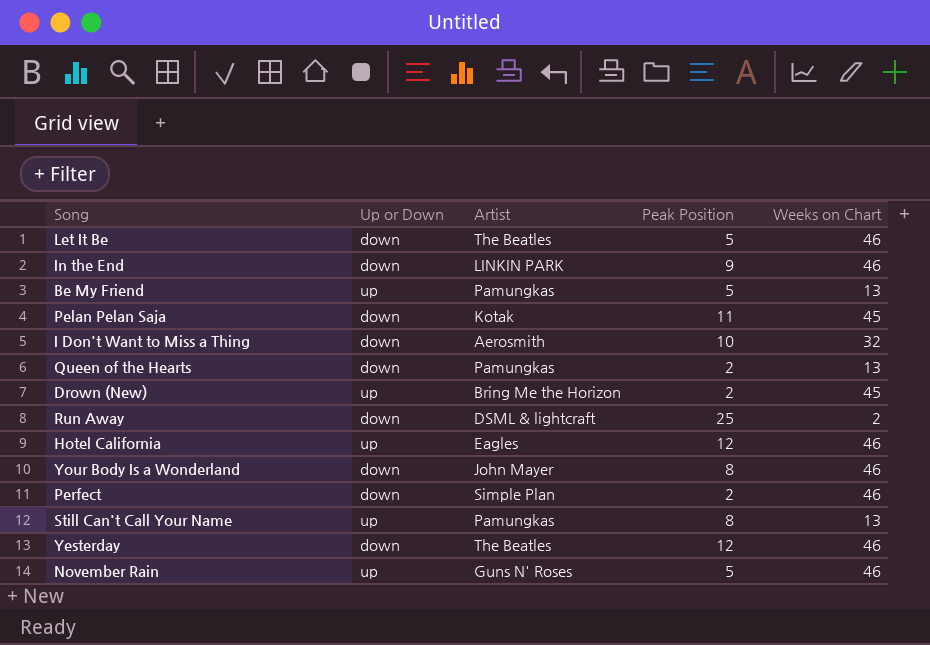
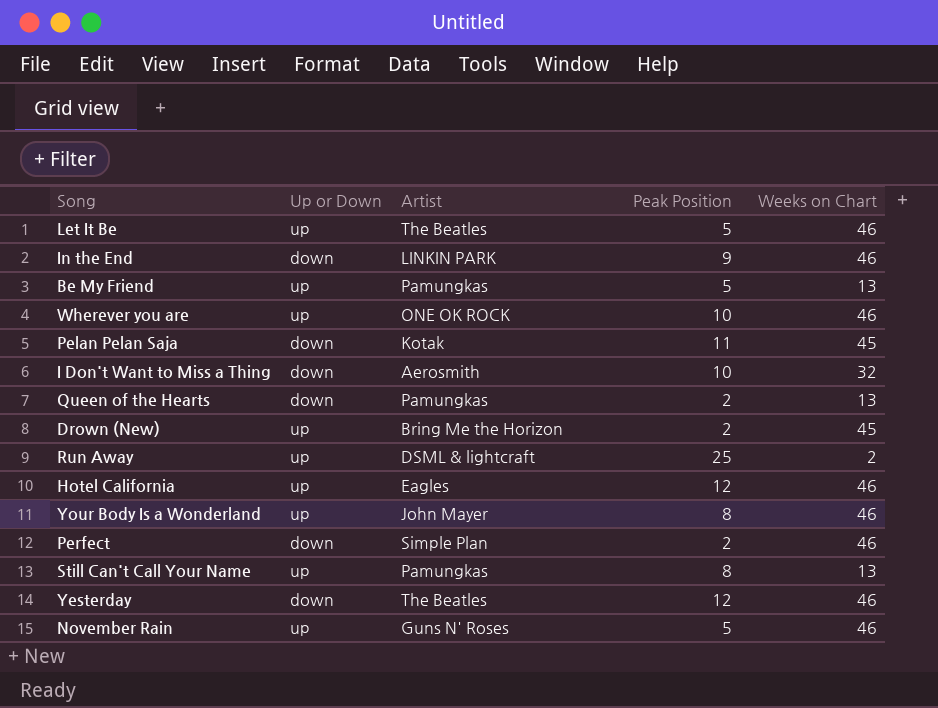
Let It Be | Up or Down: down -> up
row Wherever you are: none -> up | ONE OK ROCK | 10 | 46
Run Away | Up or Down: down -> up
Your Body Is a Wonderland | Up or Down: down -> up

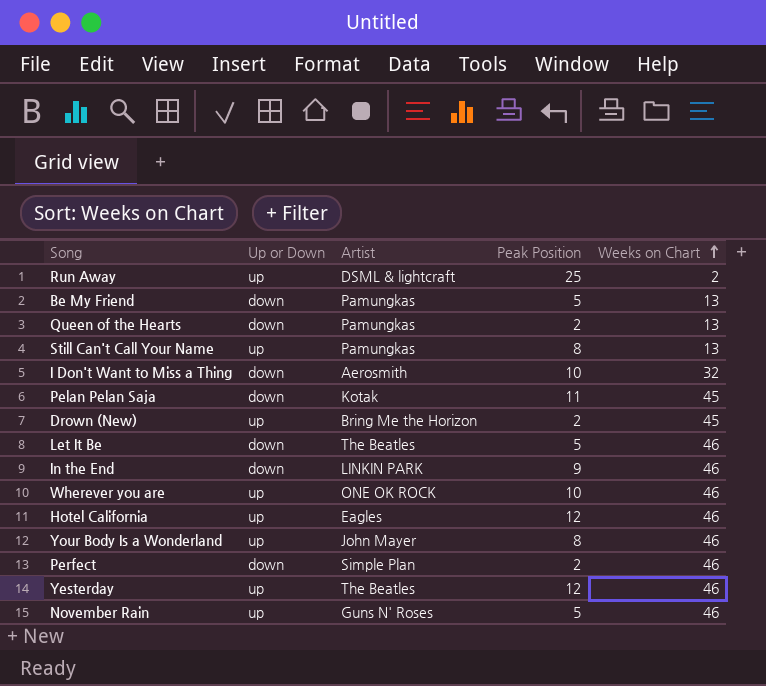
row order: none -> Weeks on Chart ascending
Be My Friend | Up or Down: up -> down
Let It Be | Up or Down: up -> down
Yesterday | Up or Down: down -> up

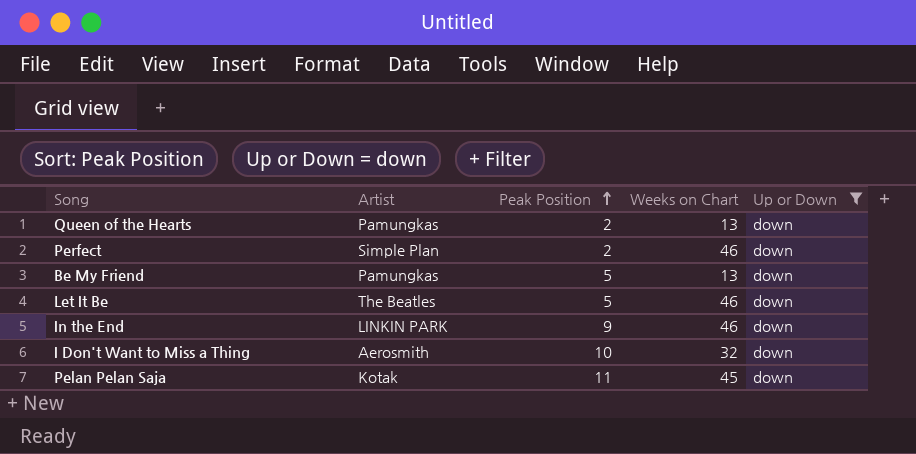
filter: none -> Up or Down = down
row order: Weeks on Chart ascending -> Peak Position ascending
column Up or Down | position: 2 -> 5

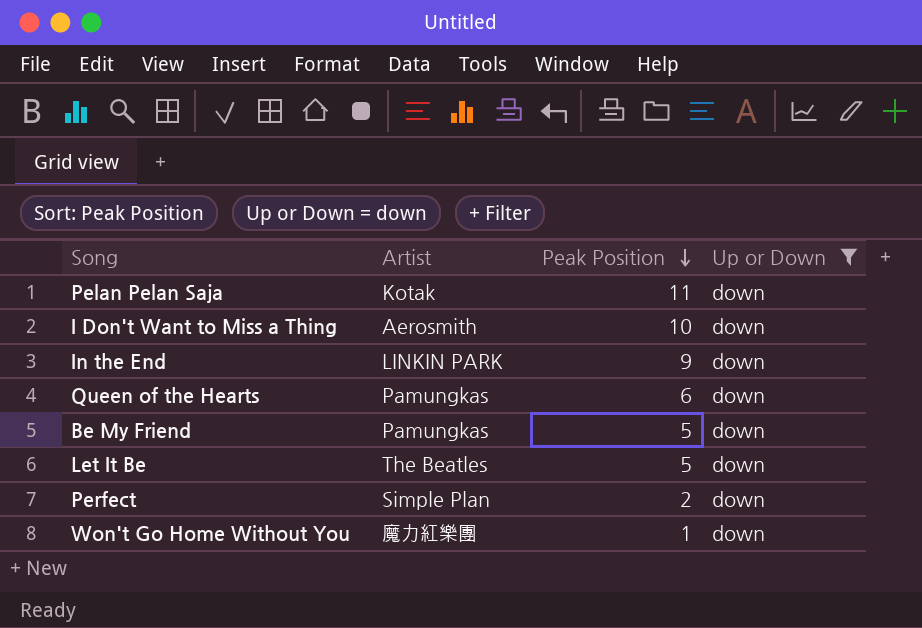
row order: Peak Position ascending -> Peak Position descending
column Weeks on Chart | position: 4 -> none
Queen of the Hearts | Peak Position: 2 -> 6
row Won't Go Home Without You: none -> 魔力紅樂團 | 1 | down

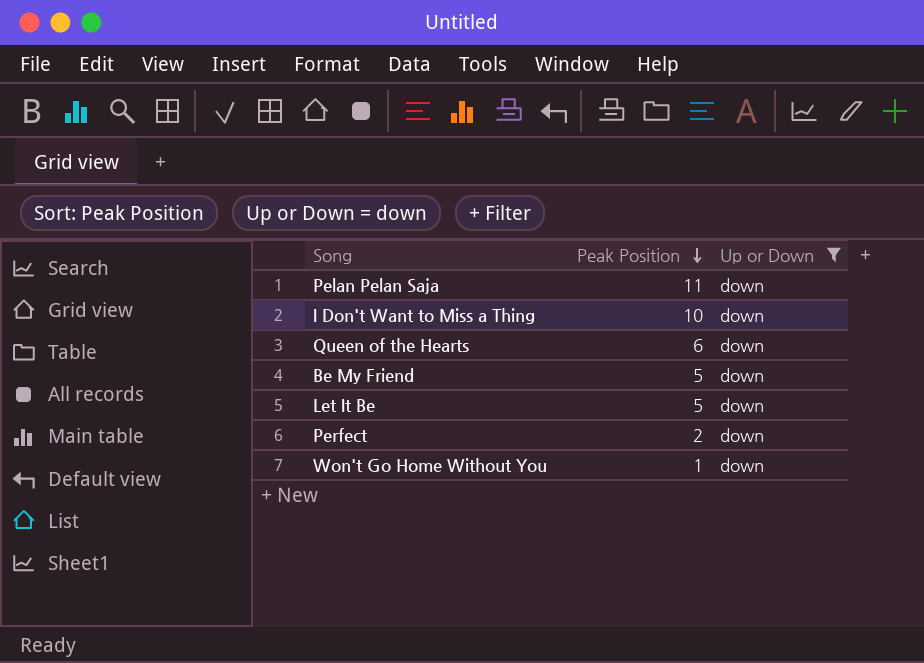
column Artist | position: 2 -> none
row In the End: LINKIN PARK | 9 | down -> none

